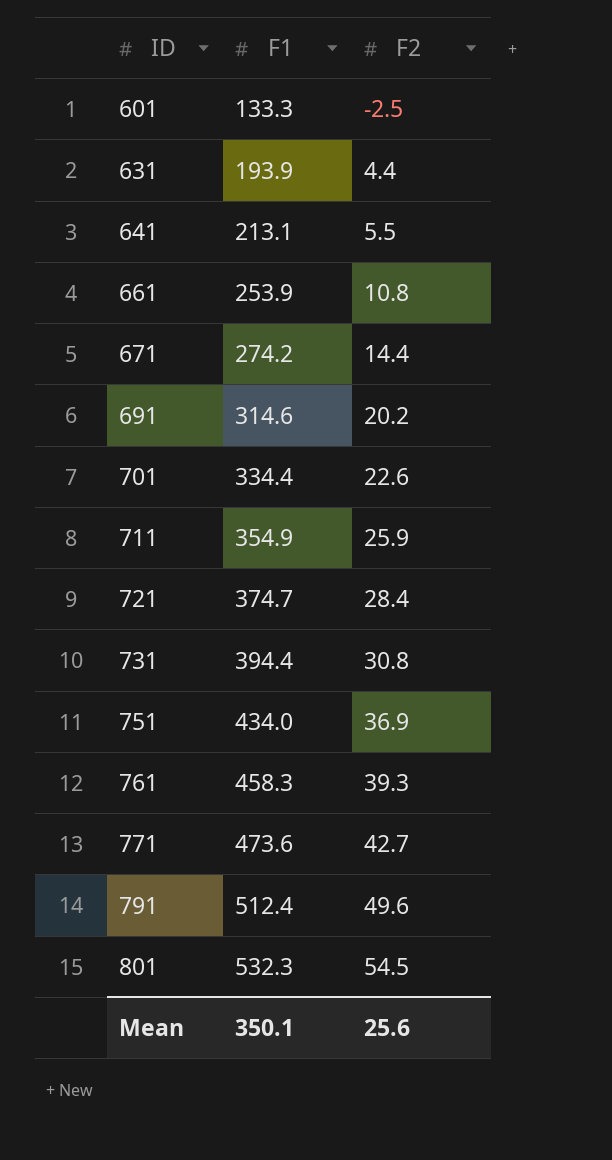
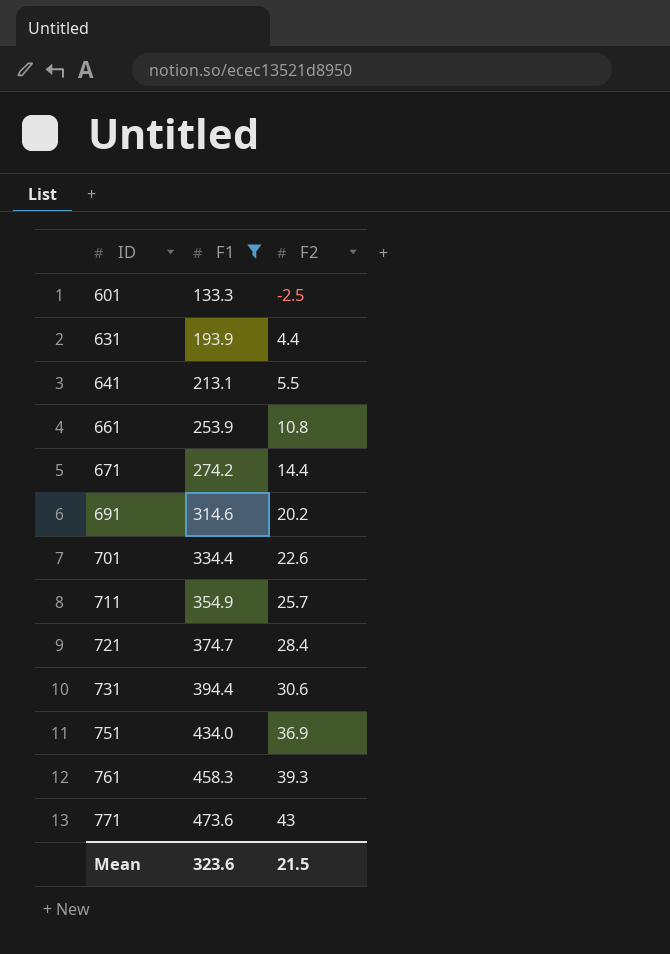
filter: none -> F1 <= 473.6
711 | F2: 25.9 -> 25.7
731 | F2: 30.8 -> 30.6
771 | F2: 42.7 -> 43
Mean | F1: 350.1 -> 323.6
Mean | F2: 25.6 -> 21.5

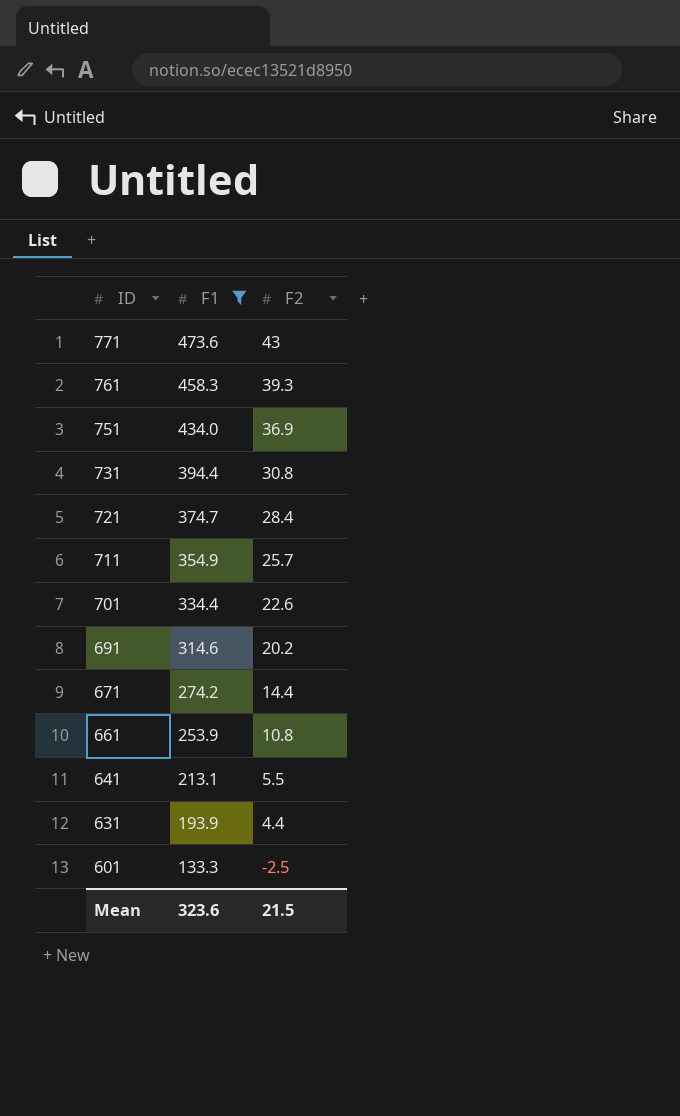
row order: ID ascending -> ID descending
731 | F2: 30.6 -> 30.8

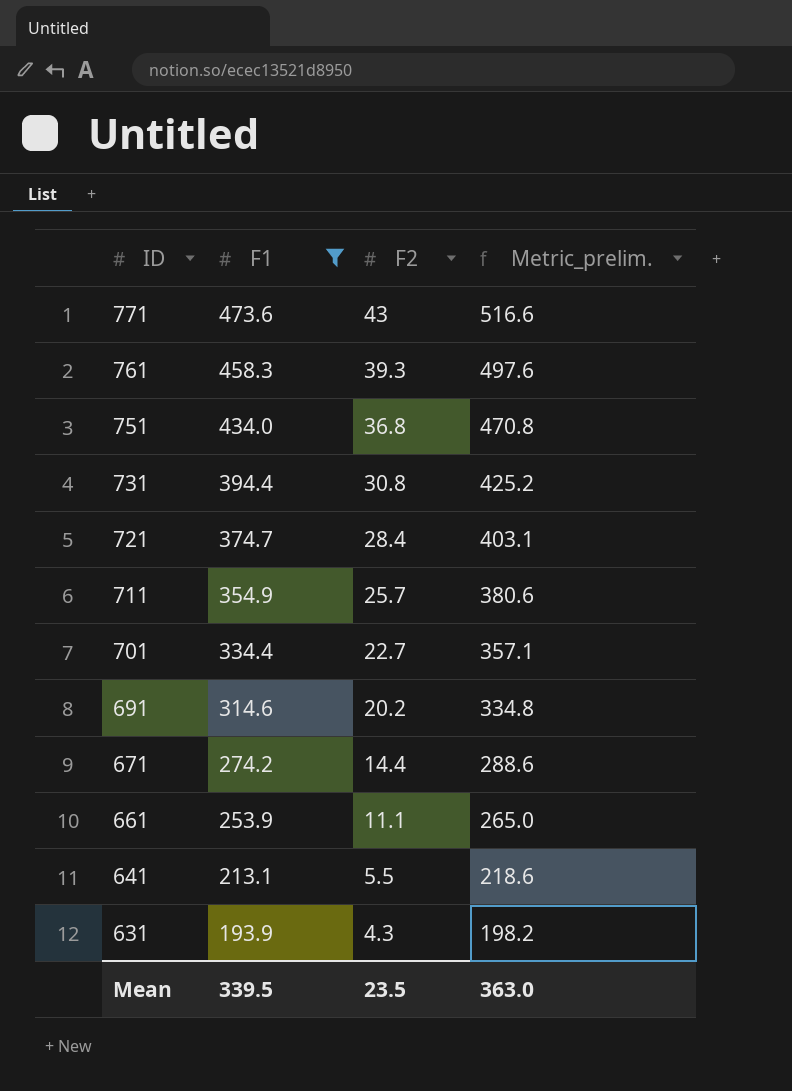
column Metric_prelim. | formula: none -> [F1] + [F2]
row 601: 133.3 | -2.5 -> none
751 | F2: 36.9 -> 36.8
701 | F2: 22.6 -> 22.7
661 | F2: 10.8 -> 11.1
631 | F2: 4.4 -> 4.3
Mean | F1: 323.6 -> 339.5
Mean | F2: 21.5 -> 23.5

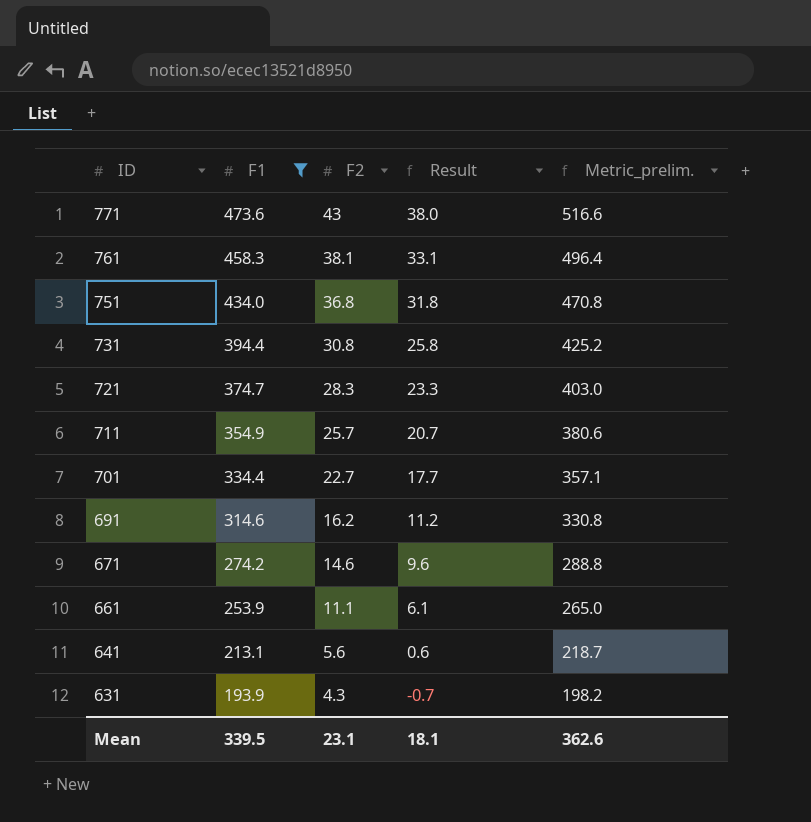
column Result | formula: none -> [F2] - 5
761 | F2: 39.3 -> 38.1
761 | Metric_prelim.: 497.6 -> 496.4
721 | F2: 28.4 -> 28.3
721 | Metric_prelim.: 403.1 -> 403.0
691 | F2: 20.2 -> 16.2
691 | Metric_prelim.: 334.8 -> 330.8
671 | F2: 14.4 -> 14.6
671 | Metric_prelim.: 288.6 -> 288.8
641 | F2: 5.5 -> 5.6
641 | Metric_prelim.: 218.6 -> 218.7
Mean | F2: 23.5 -> 23.1
Mean | Metric_prelim.: 363.0 -> 362.6

